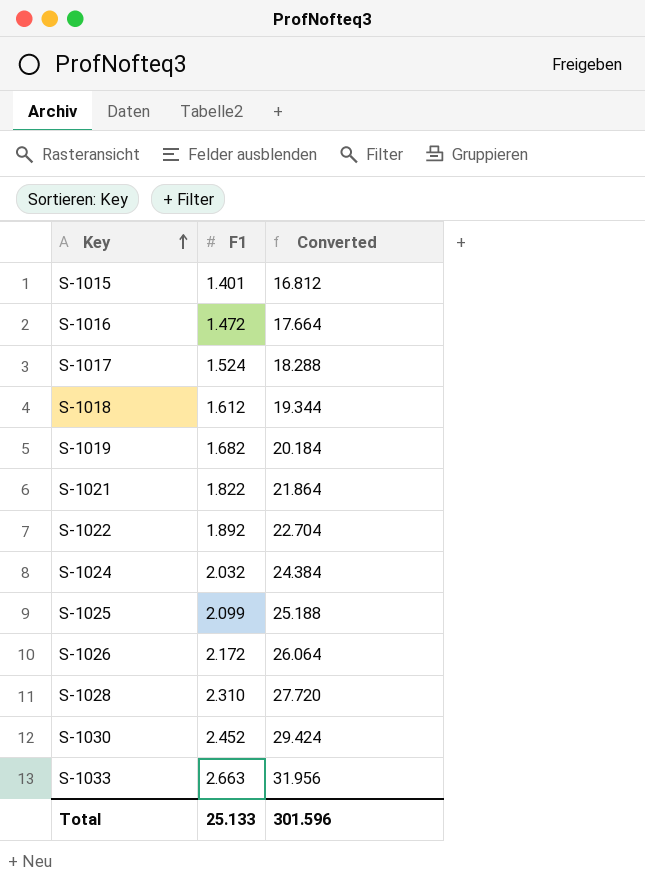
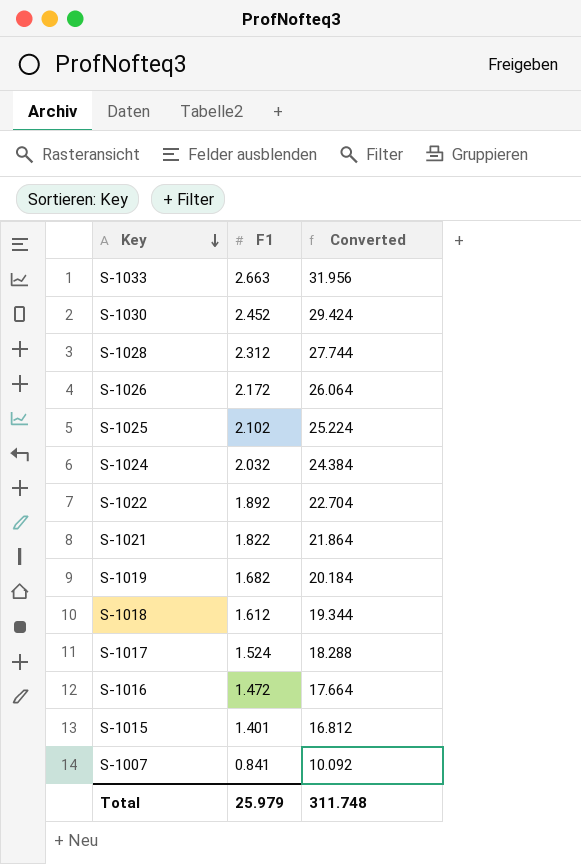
row order: Key ascending -> Key descending
S-1028 | F1: 2.310 -> 2.312
S-1028 | Converted: 27.720 -> 27.744
S-1025 | F1: 2.099 -> 2.102
S-1025 | Converted: 25.188 -> 25.224
row S-1007: none -> 0.841 | 10.092
Total | F1: 25.133 -> 25.979
Total | Converted: 301.596 -> 311.748

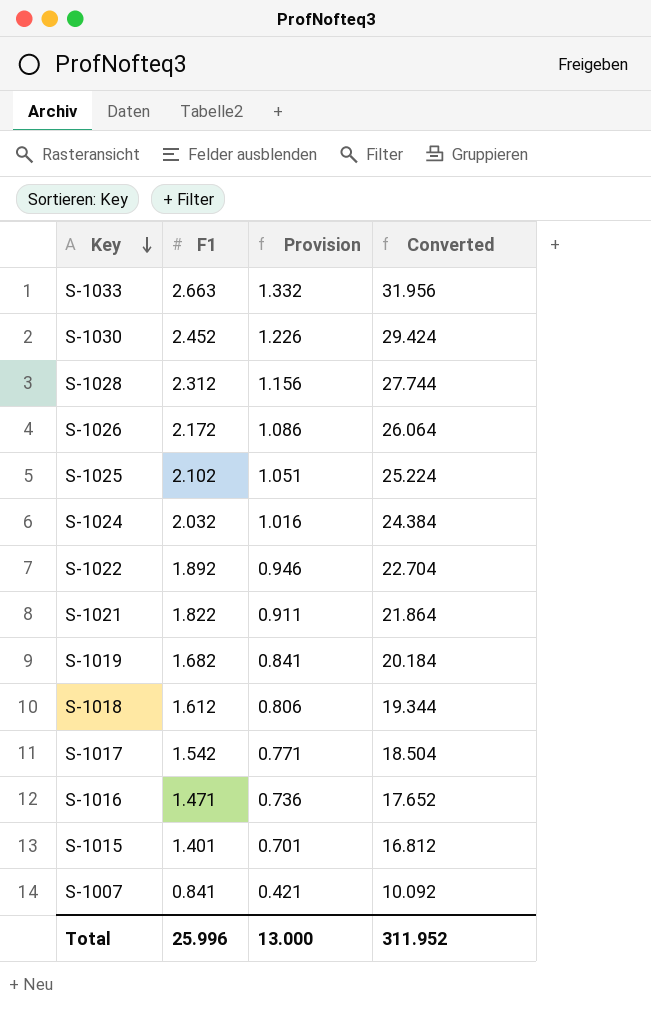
column Provision | formula: none -> [F1] * 0.5
S-1017 | F1: 1.524 -> 1.542
S-1017 | Converted: 18.288 -> 18.504
S-1016 | F1: 1.472 -> 1.471
S-1016 | Converted: 17.664 -> 17.652
Total | F1: 25.979 -> 25.996
Total | Converted: 311.748 -> 311.952

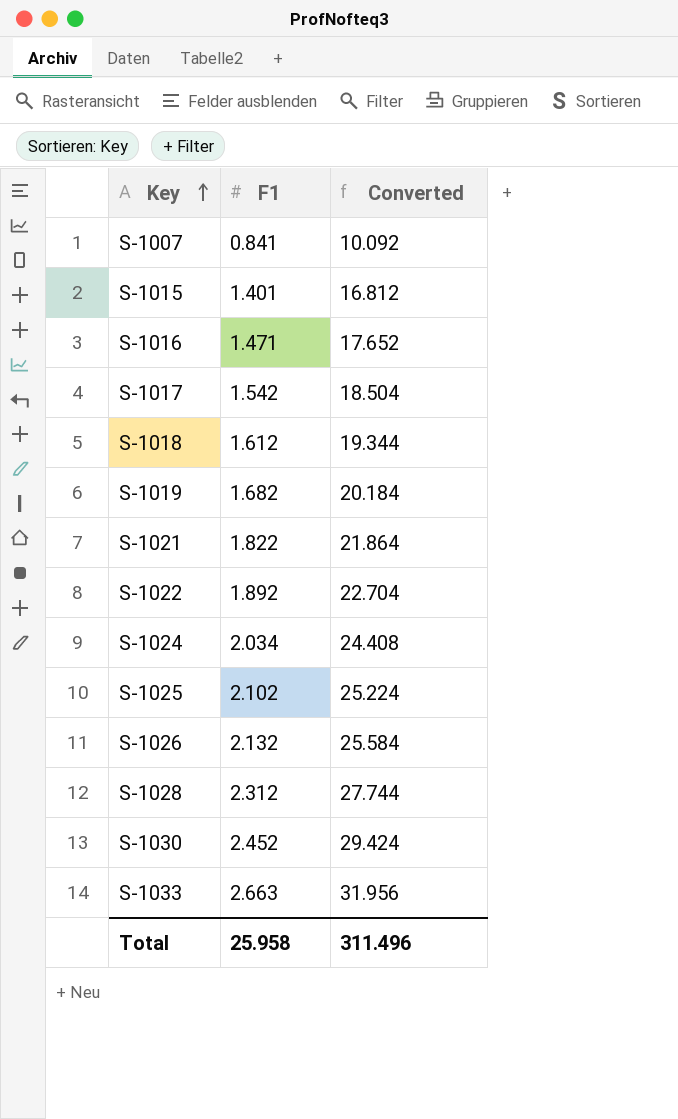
row order: Key descending -> Key ascending
column Provision | formula: [F1] * 0.5 -> none
S-1024 | F1: 2.032 -> 2.034
S-1024 | Converted: 24.384 -> 24.408
S-1026 | F1: 2.172 -> 2.132
S-1026 | Converted: 26.064 -> 25.584
Total | F1: 25.996 -> 25.958
Total | Converted: 311.952 -> 311.496

